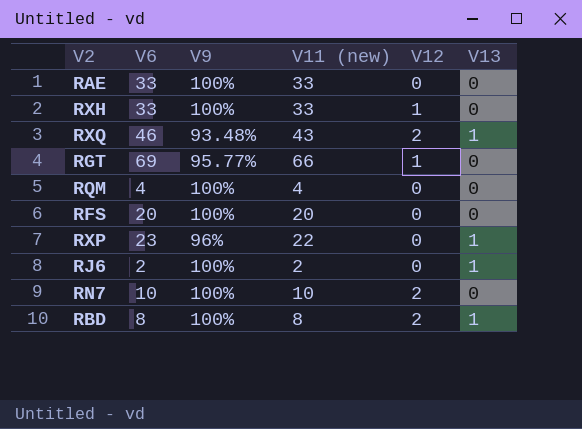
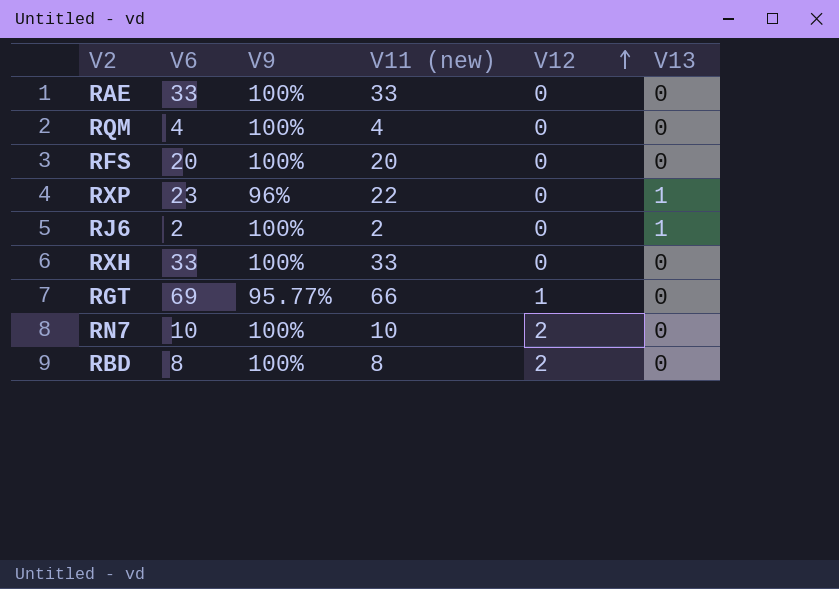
row order: none -> V12 ascending
row RXQ: 46 | 93.48% | 43 | 2 | 1 -> none
RXH | V12: 1 -> 0
RBD | V13: 1 -> 0

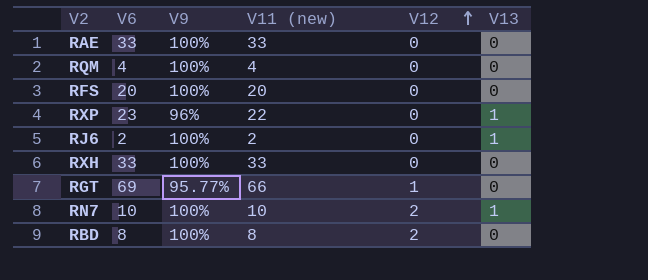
RN7 | V13: 0 -> 1

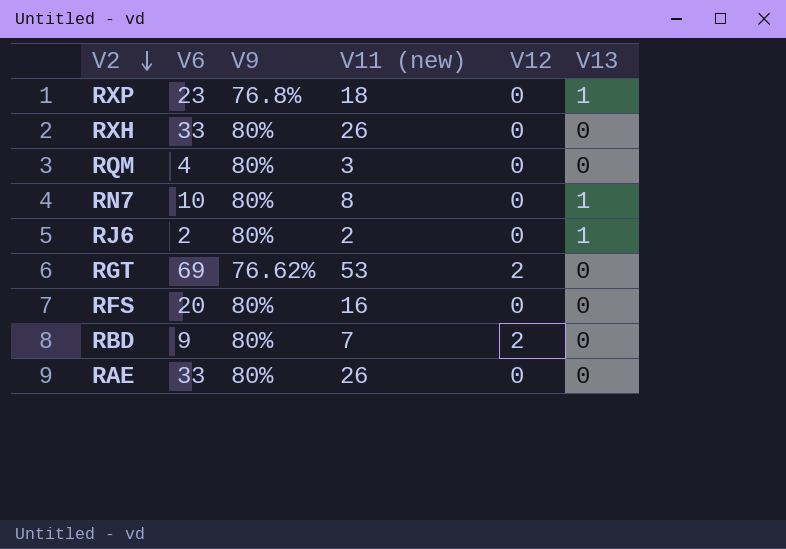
row order: V12 ascending -> V2 descending
RXP | V9: 96% -> 76.8%
RXP | V11 (new): 22 -> 18
RXH | V9: 100% -> 80%
RXH | V11 (new): 33 -> 26
RQM | V9: 100% -> 80%
RQM | V11 (new): 4 -> 3
RN7 | V9: 100% -> 80%
RN7 | V11 (new): 10 -> 8
RN7 | V12: 2 -> 0
RJ6 | V9: 100% -> 80%
RGT | V9: 95.77% -> 76.62%
RGT | V11 (new): 66 -> 53
RGT | V12: 1 -> 2
RFS | V9: 100% -> 80%
RFS | V11 (new): 20 -> 16
RBD | V6: 8 -> 9
RBD | V9: 100% -> 80%
RBD | V11 (new): 8 -> 7
RAE | V9: 100% -> 80%
RAE | V11 (new): 33 -> 26

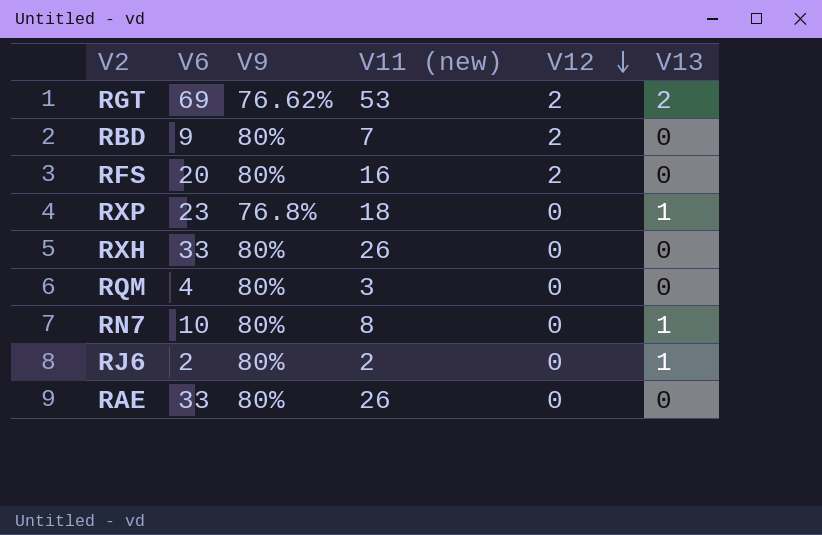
row order: V2 descending -> V12 descending
RGT | V13: 0 -> 2
RFS | V12: 0 -> 2

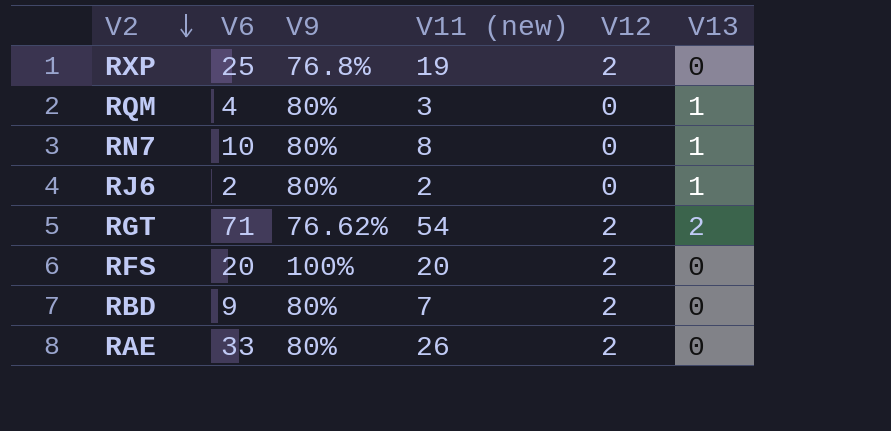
row order: V12 descending -> V2 descending
row RXH: 33 | 80% | 26 | 0 | 0 -> none
RXP | V6: 23 -> 25
RXP | V11 (new): 18 -> 19
RXP | V12: 0 -> 2
RXP | V13: 1 -> 0
RQM | V13: 0 -> 1
RGT | V6: 69 -> 71
RGT | V11 (new): 53 -> 54
RFS | V9: 80% -> 100%
RFS | V11 (new): 16 -> 20
RAE | V12: 0 -> 2

